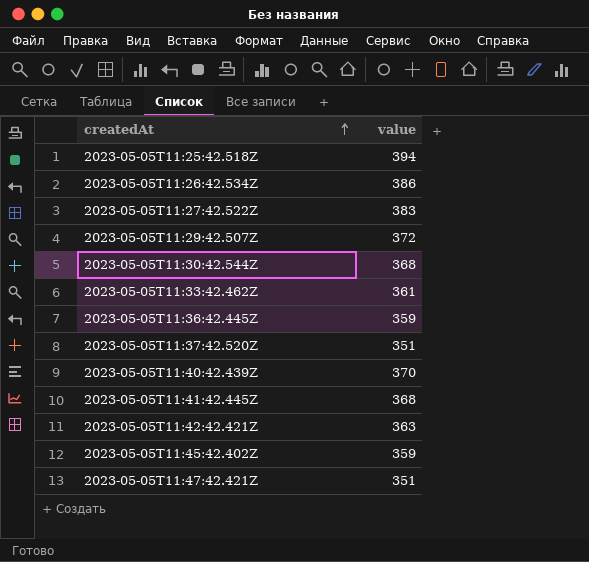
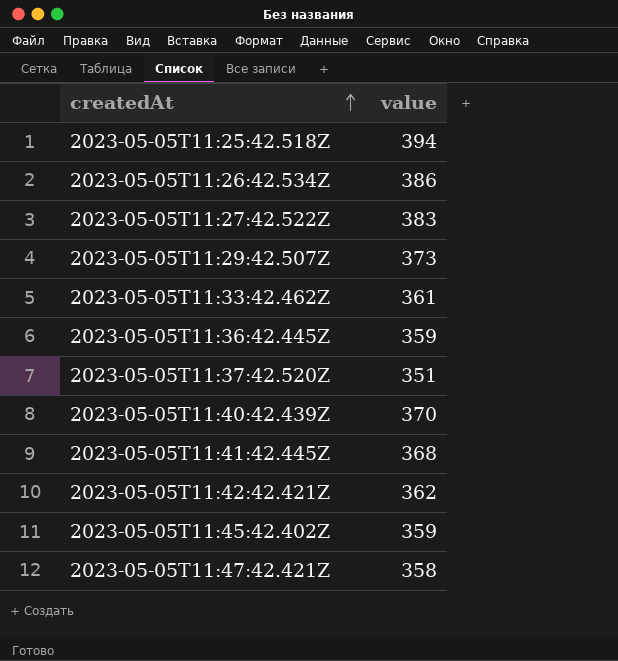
row 2023-05-05T11:30:42.544Z: 368 -> none
2023-05-05T11:29:42.507Z | value: 372 -> 373
2023-05-05T11:42:42.421Z | value: 363 -> 362
2023-05-05T11:47:42.421Z | value: 351 -> 358

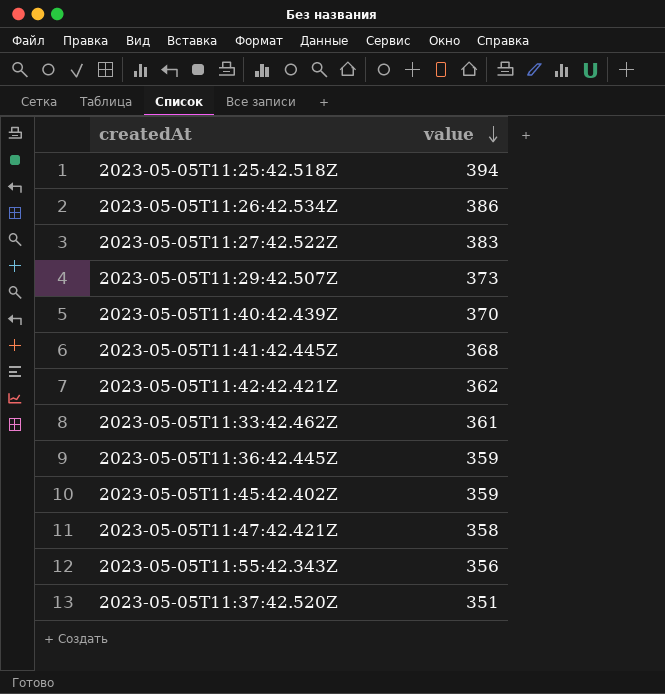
row order: createdAt ascending -> value descending
row 2023-05-05T11:55:42.343Z: none -> 356

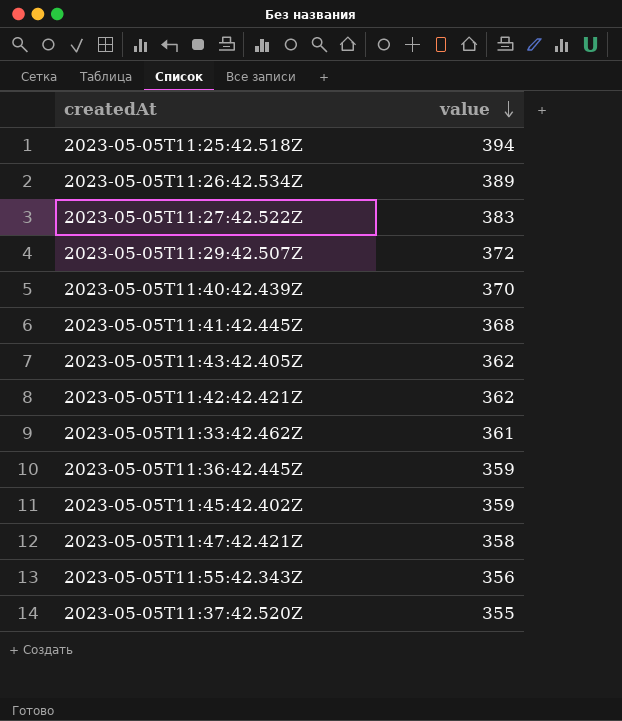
2023-05-05T11:26:42.534Z | value: 386 -> 389
2023-05-05T11:29:42.507Z | value: 373 -> 372
row 2023-05-05T11:43:42.405Z: none -> 362
2023-05-05T11:37:42.520Z | value: 351 -> 355

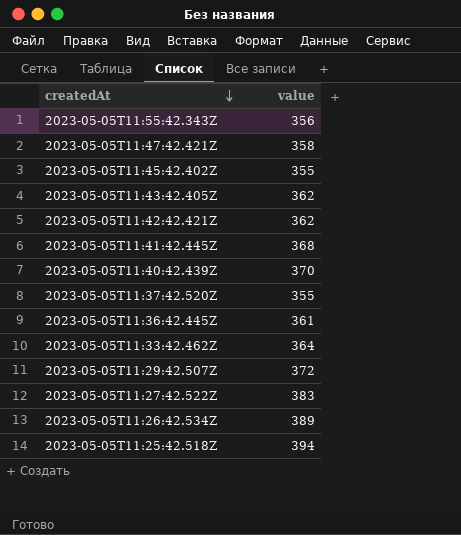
row order: value descending -> createdAt descending
2023-05-05T11:45:42.402Z | value: 359 -> 355
2023-05-05T11:36:42.445Z | value: 359 -> 361
2023-05-05T11:33:42.462Z | value: 361 -> 364

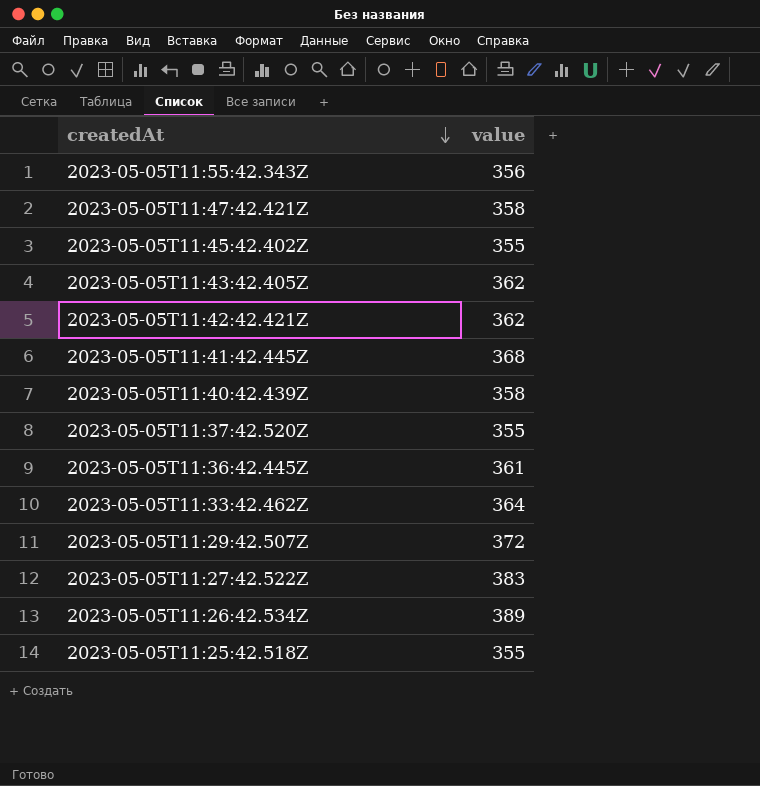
2023-05-05T11:40:42.439Z | value: 370 -> 358
2023-05-05T11:25:42.518Z | value: 394 -> 355

